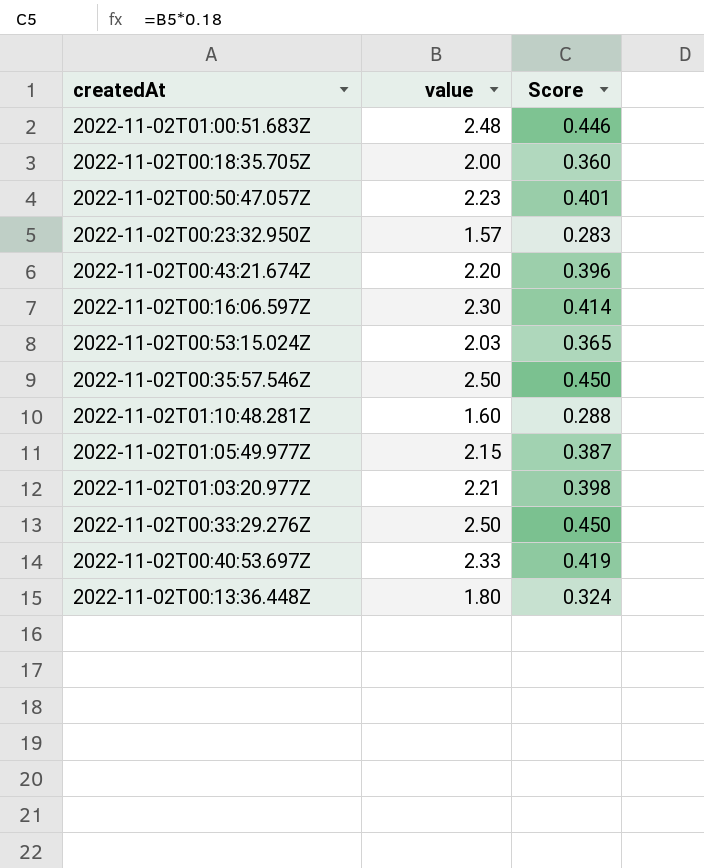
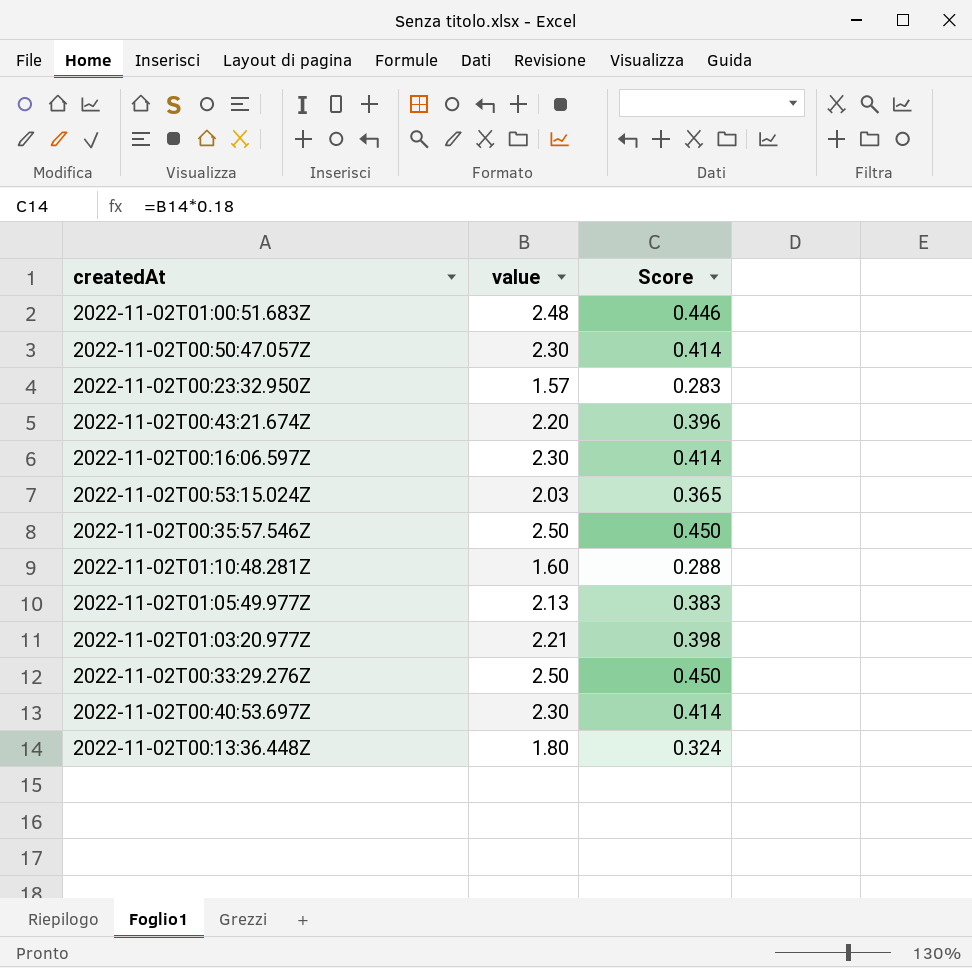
row 2022-11-02T00:18:35.705Z: 2.00 | 0.360 -> none
2022-11-02T00:50:47.057Z | value: 2.23 -> 2.30
2022-11-02T00:50:47.057Z | Score: 0.401 -> 0.414
2022-11-02T01:05:49.977Z | value: 2.15 -> 2.13
2022-11-02T01:05:49.977Z | Score: 0.387 -> 0.383
2022-11-02T00:40:53.697Z | value: 2.33 -> 2.30
2022-11-02T00:40:53.697Z | Score: 0.419 -> 0.414

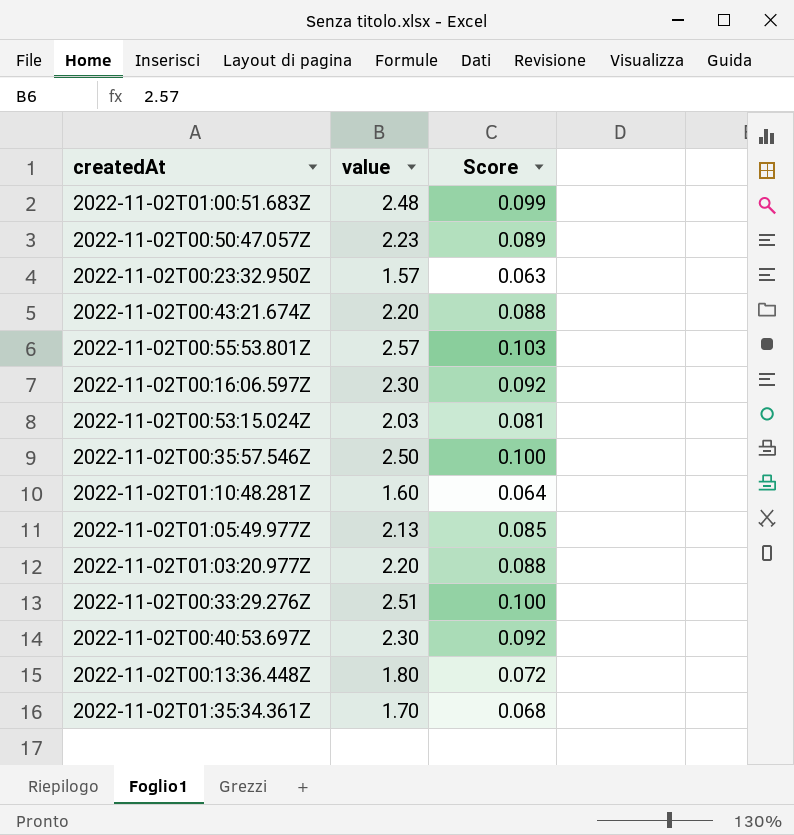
column Score | formula: [value] * 0.18 -> [value] * 0.04
2022-11-02T00:50:47.057Z | value: 2.30 -> 2.23
row 2022-11-02T00:55:53.801Z: none -> 2.57 | 0.103
2022-11-02T01:03:20.977Z | value: 2.21 -> 2.20
2022-11-02T00:33:29.276Z | value: 2.50 -> 2.51
row 2022-11-02T01:35:34.361Z: none -> 1.70 | 0.068

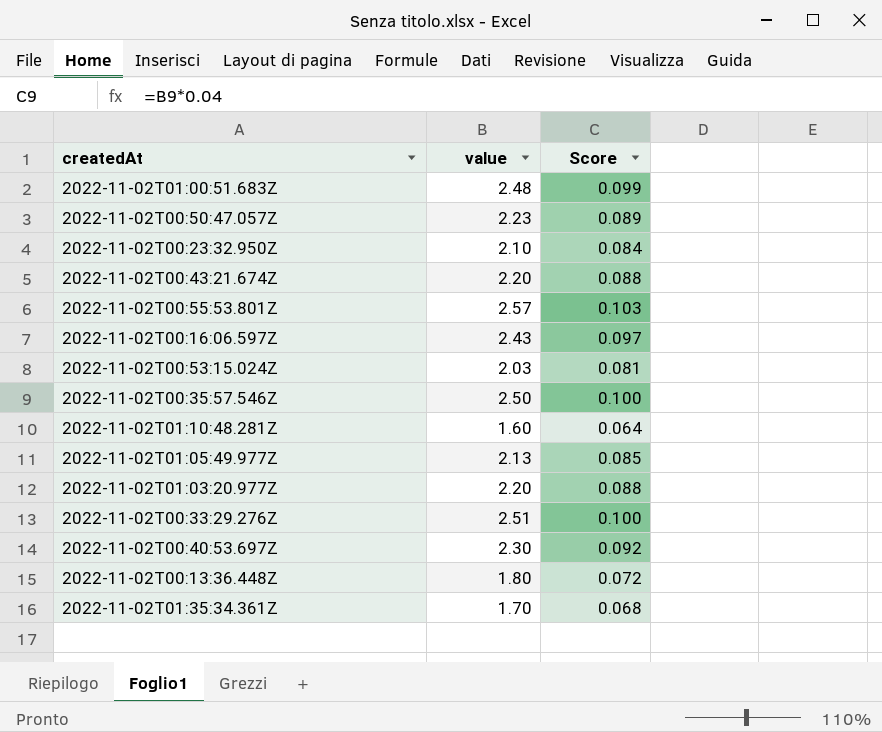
2022-11-02T00:23:32.950Z | value: 1.57 -> 2.10
2022-11-02T00:23:32.950Z | Score: 0.063 -> 0.084
2022-11-02T00:16:06.597Z | value: 2.30 -> 2.43
2022-11-02T00:16:06.597Z | Score: 0.092 -> 0.097

